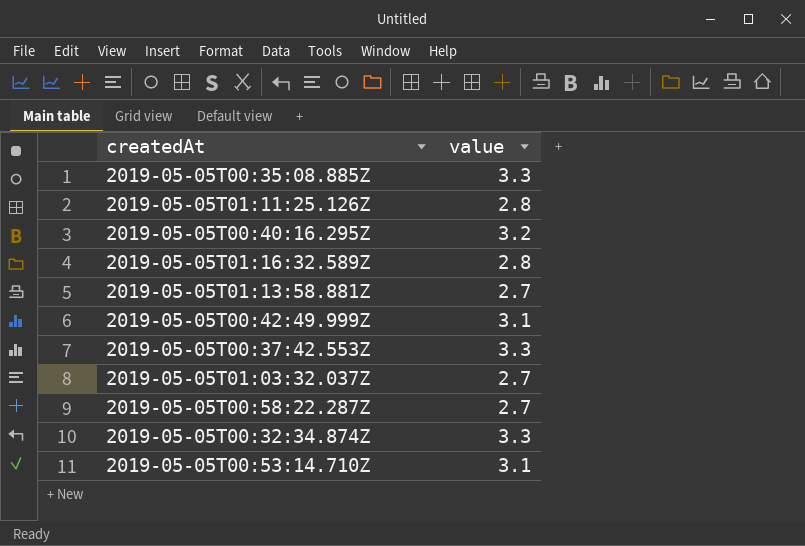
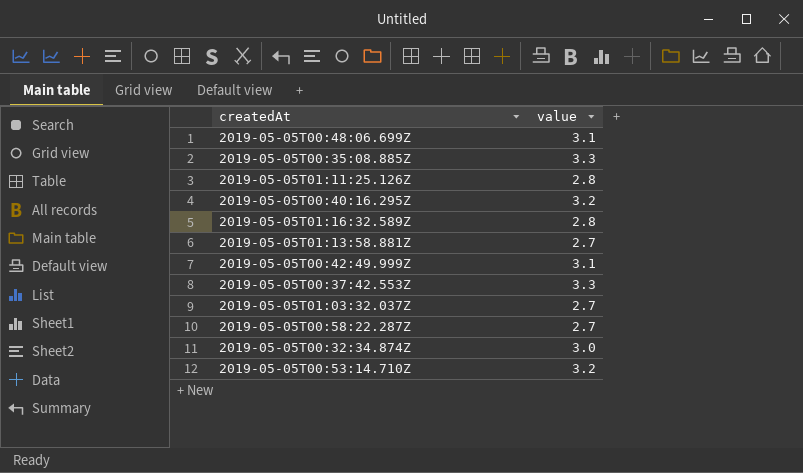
row 2019-05-05T00:48:06.699Z: none -> 3.1
2019-05-05T00:32:34.874Z | value: 3.3 -> 3.0
2019-05-05T00:53:14.710Z | value: 3.1 -> 3.2

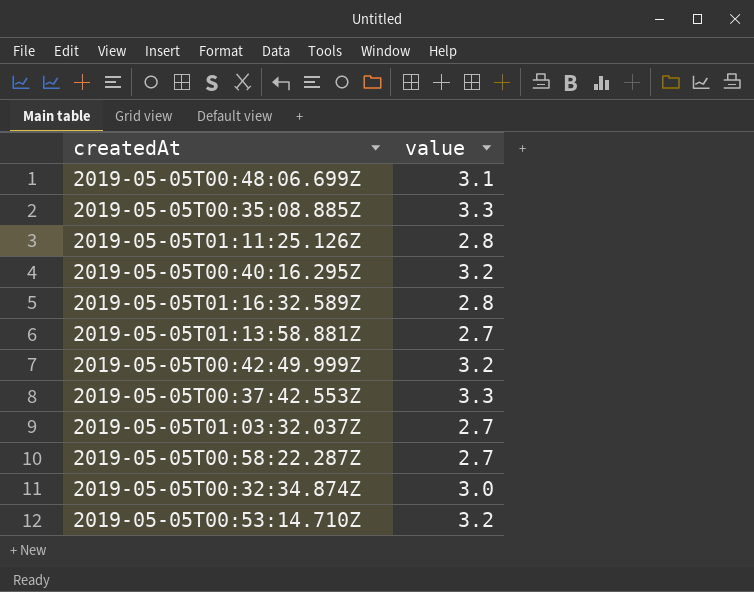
2019-05-05T00:42:49.999Z | value: 3.1 -> 3.2

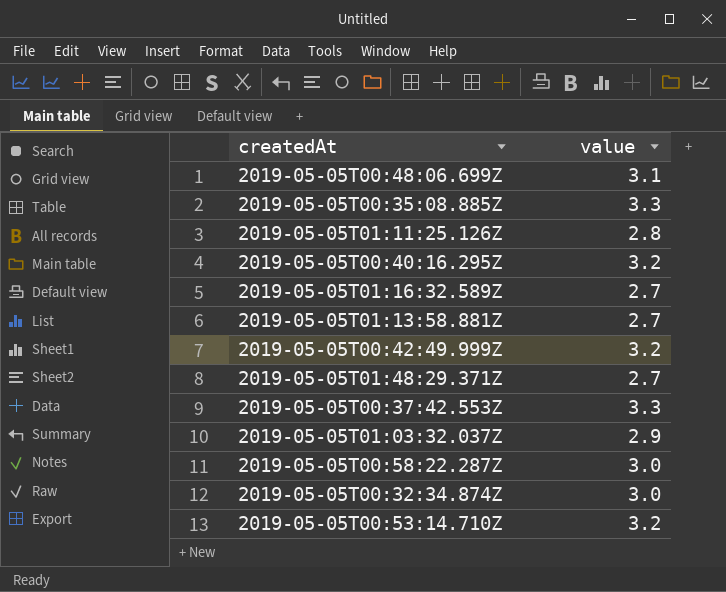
2019-05-05T01:16:32.589Z | value: 2.8 -> 2.7
row 2019-05-05T01:48:29.371Z: none -> 2.7
2019-05-05T01:03:32.037Z | value: 2.7 -> 2.9
2019-05-05T00:58:22.287Z | value: 2.7 -> 3.0

